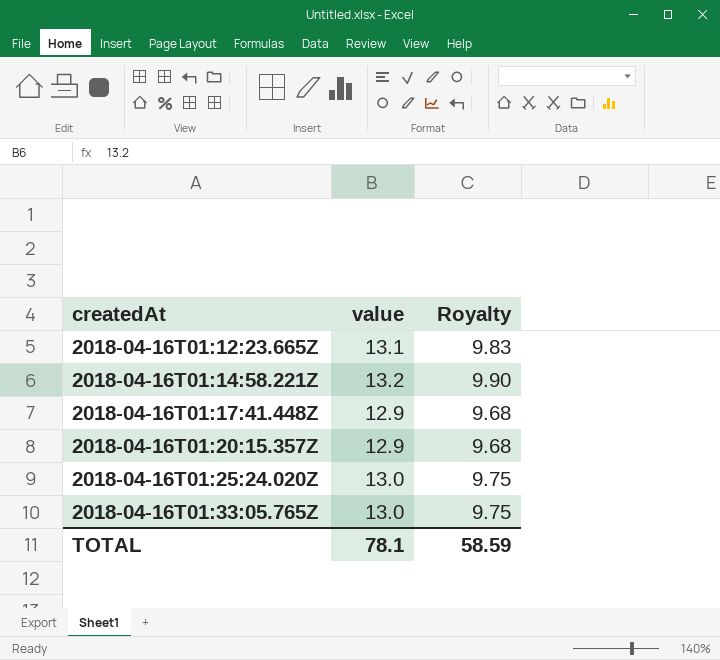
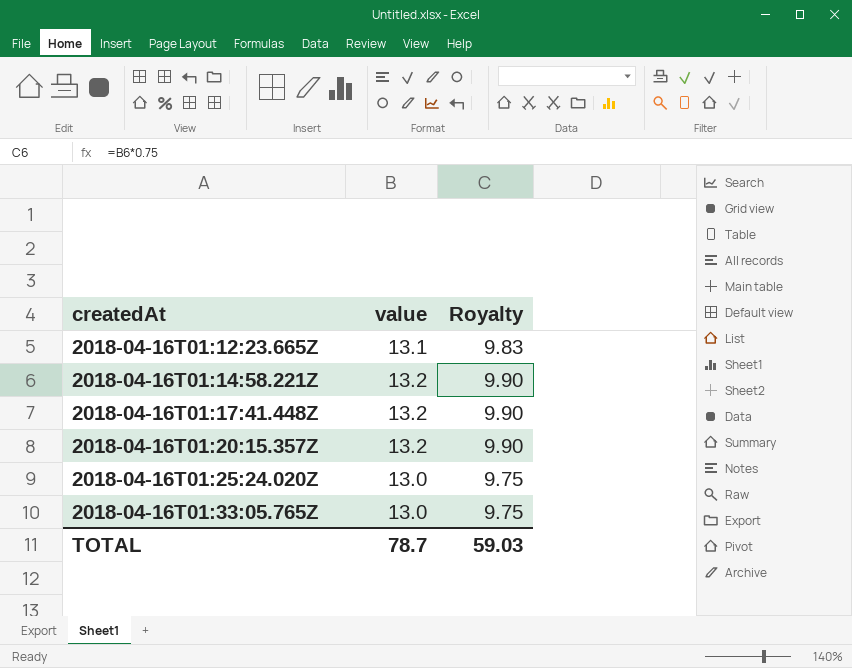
2018-04-16T01:17:41.448Z | value: 12.9 -> 13.2
2018-04-16T01:17:41.448Z | Royalty: 9.68 -> 9.90
2018-04-16T01:20:15.357Z | value: 12.9 -> 13.2
2018-04-16T01:20:15.357Z | Royalty: 9.68 -> 9.90
TOTAL | value: 78.1 -> 78.7
TOTAL | Royalty: 58.59 -> 59.03

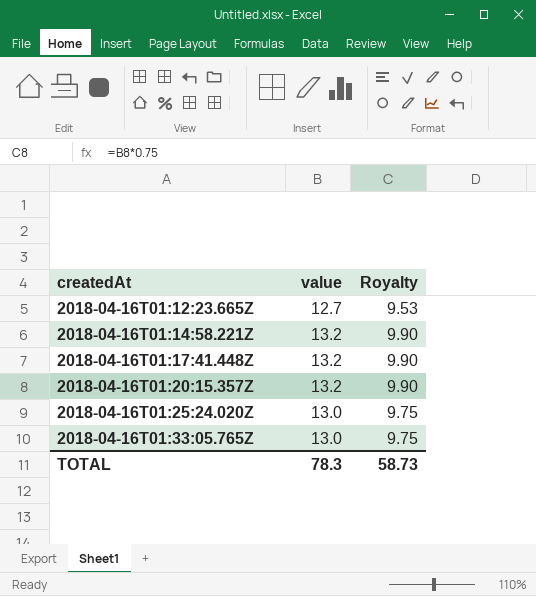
2018-04-16T01:12:23.665Z | value: 13.1 -> 12.7
2018-04-16T01:12:23.665Z | Royalty: 9.83 -> 9.53
TOTAL | value: 78.7 -> 78.3
TOTAL | Royalty: 59.03 -> 58.73

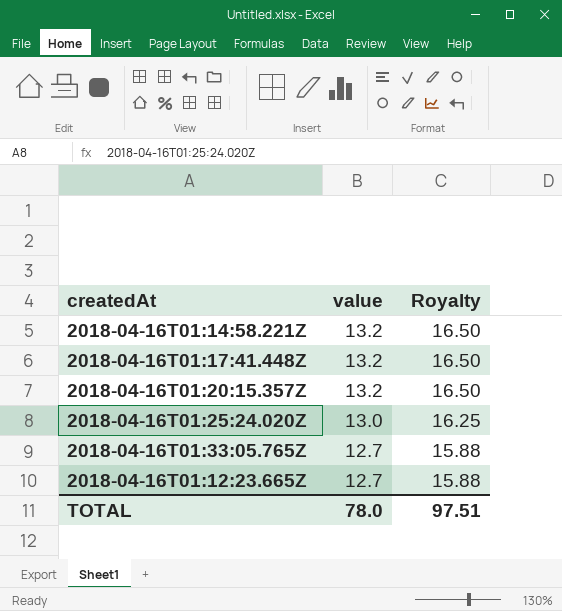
row order: createdAt ascending -> value descending
column Royalty | formula: [value] * 0.75 -> [value] * 1.25
2018-04-16T01:33:05.765Z | value: 13.0 -> 12.7
TOTAL | value: 78.3 -> 78.0
TOTAL | Royalty: 58.73 -> 97.51

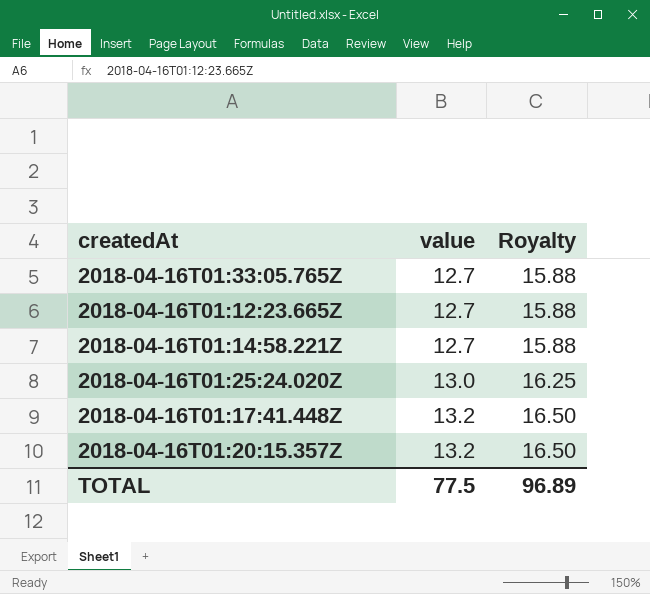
row order: value descending -> value ascending
2018-04-16T01:14:58.221Z | value: 13.2 -> 12.7
2018-04-16T01:14:58.221Z | Royalty: 16.50 -> 15.88
TOTAL | value: 78.0 -> 77.5
TOTAL | Royalty: 97.51 -> 96.89

